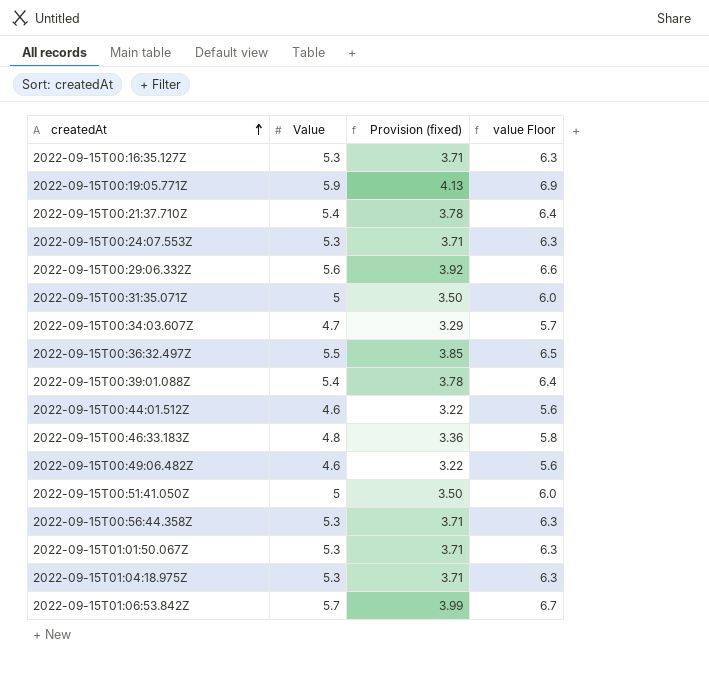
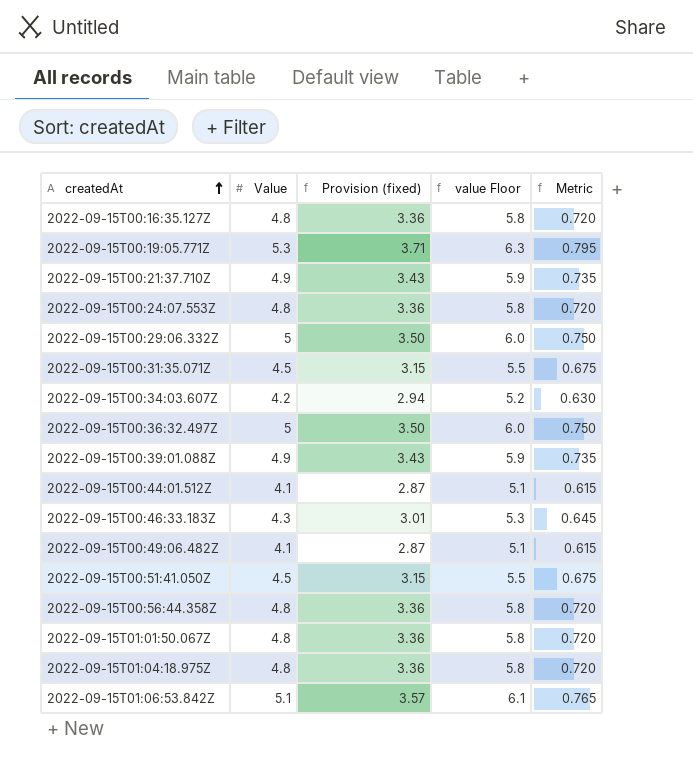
column Metric | formula: none -> [Value] * 0.15
2022-09-15T00:16:35.127Z | Value: 5.3 -> 4.8
2022-09-15T00:16:35.127Z | Provision (fixed): 3.71 -> 3.36
2022-09-15T00:16:35.127Z | value Floor: 6.3 -> 5.8
2022-09-15T00:19:05.771Z | Value: 5.9 -> 5.3
2022-09-15T00:19:05.771Z | Provision (fixed): 4.13 -> 3.71
2022-09-15T00:19:05.771Z | value Floor: 6.9 -> 6.3
2022-09-15T00:21:37.710Z | Value: 5.4 -> 4.9
2022-09-15T00:21:37.710Z | Provision (fixed): 3.78 -> 3.43
2022-09-15T00:21:37.710Z | value Floor: 6.4 -> 5.9
2022-09-15T00:24:07.553Z | Value: 5.3 -> 4.8
2022-09-15T00:24:07.553Z | Provision (fixed): 3.71 -> 3.36
2022-09-15T00:24:07.553Z | value Floor: 6.3 -> 5.8
2022-09-15T00:29:06.332Z | Value: 5.6 -> 5
2022-09-15T00:29:06.332Z | Provision (fixed): 3.92 -> 3.50
2022-09-15T00:29:06.332Z | value Floor: 6.6 -> 6.0
2022-09-15T00:31:35.071Z | Value: 5 -> 4.5
2022-09-15T00:31:35.071Z | Provision (fixed): 3.50 -> 3.15
2022-09-15T00:31:35.071Z | value Floor: 6.0 -> 5.5
2022-09-15T00:34:03.607Z | Value: 4.7 -> 4.2
2022-09-15T00:34:03.607Z | Provision (fixed): 3.29 -> 2.94
2022-09-15T00:34:03.607Z | value Floor: 5.7 -> 5.2
2022-09-15T00:36:32.497Z | Value: 5.5 -> 5
2022-09-15T00:36:32.497Z | Provision (fixed): 3.85 -> 3.50
2022-09-15T00:36:32.497Z | value Floor: 6.5 -> 6.0
2022-09-15T00:39:01.088Z | Value: 5.4 -> 4.9
2022-09-15T00:39:01.088Z | Provision (fixed): 3.78 -> 3.43
2022-09-15T00:39:01.088Z | value Floor: 6.4 -> 5.9
2022-09-15T00:44:01.512Z | Value: 4.6 -> 4.1
2022-09-15T00:44:01.512Z | Provision (fixed): 3.22 -> 2.87
2022-09-15T00:44:01.512Z | value Floor: 5.6 -> 5.1
2022-09-15T00:46:33.183Z | Value: 4.8 -> 4.3
2022-09-15T00:46:33.183Z | Provision (fixed): 3.36 -> 3.01
2022-09-15T00:46:33.183Z | value Floor: 5.8 -> 5.3
2022-09-15T00:49:06.482Z | Value: 4.6 -> 4.1
2022-09-15T00:49:06.482Z | Provision (fixed): 3.22 -> 2.87
2022-09-15T00:49:06.482Z | value Floor: 5.6 -> 5.1
2022-09-15T00:51:41.050Z | Value: 5 -> 4.5
2022-09-15T00:51:41.050Z | Provision (fixed): 3.50 -> 3.15
2022-09-15T00:51:41.050Z | value Floor: 6.0 -> 5.5
2022-09-15T00:56:44.358Z | Value: 5.3 -> 4.8
2022-09-15T00:56:44.358Z | Provision (fixed): 3.71 -> 3.36
2022-09-15T00:56:44.358Z | value Floor: 6.3 -> 5.8
2022-09-15T01:01:50.067Z | Value: 5.3 -> 4.8
2022-09-15T01:01:50.067Z | Provision (fixed): 3.71 -> 3.36
2022-09-15T01:01:50.067Z | value Floor: 6.3 -> 5.8
2022-09-15T01:04:18.975Z | Value: 5.3 -> 4.8
2022-09-15T01:04:18.975Z | Provision (fixed): 3.71 -> 3.36
2022-09-15T01:04:18.975Z | value Floor: 6.3 -> 5.8
2022-09-15T01:06:53.842Z | Value: 5.7 -> 5.1
2022-09-15T01:06:53.842Z | Provision (fixed): 3.99 -> 3.57
2022-09-15T01:06:53.842Z | value Floor: 6.7 -> 6.1

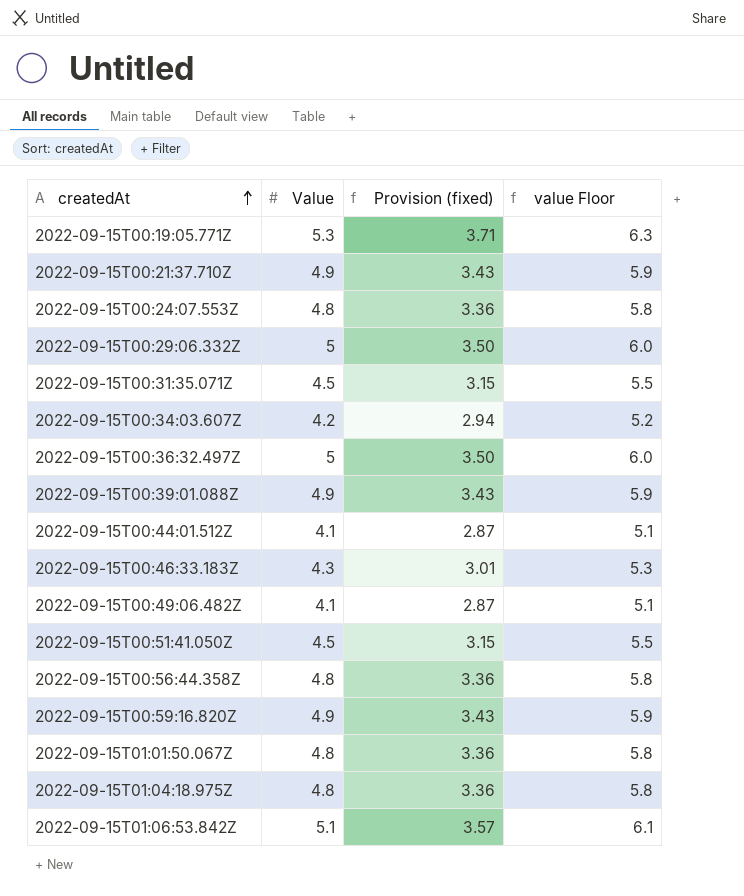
column Metric | formula: [Value] * 0.15 -> none
row 2022-09-15T00:16:35.127Z: 4.8 | 3.36 | 5.8 | 0.720 -> none
row 2022-09-15T00:59:16.820Z: none -> 4.9 | 3.43 | 5.9

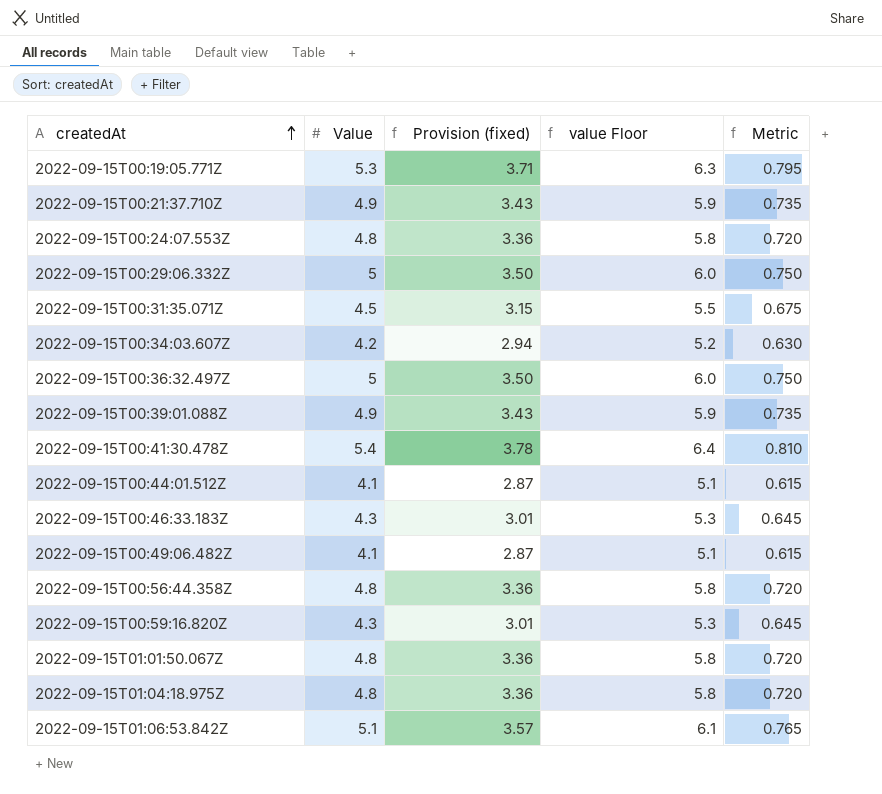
column Metric | formula: none -> [Value] * 0.15
row 2022-09-15T00:51:41.050Z: 4.5 | 3.15 | 5.5 -> none
row 2022-09-15T00:41:30.478Z: none -> 5.4 | 3.78 | 6.4 | 0.810
2022-09-15T00:59:16.820Z | Value: 4.9 -> 4.3
2022-09-15T00:59:16.820Z | Provision (fixed): 3.43 -> 3.01
2022-09-15T00:59:16.820Z | value Floor: 5.9 -> 5.3

